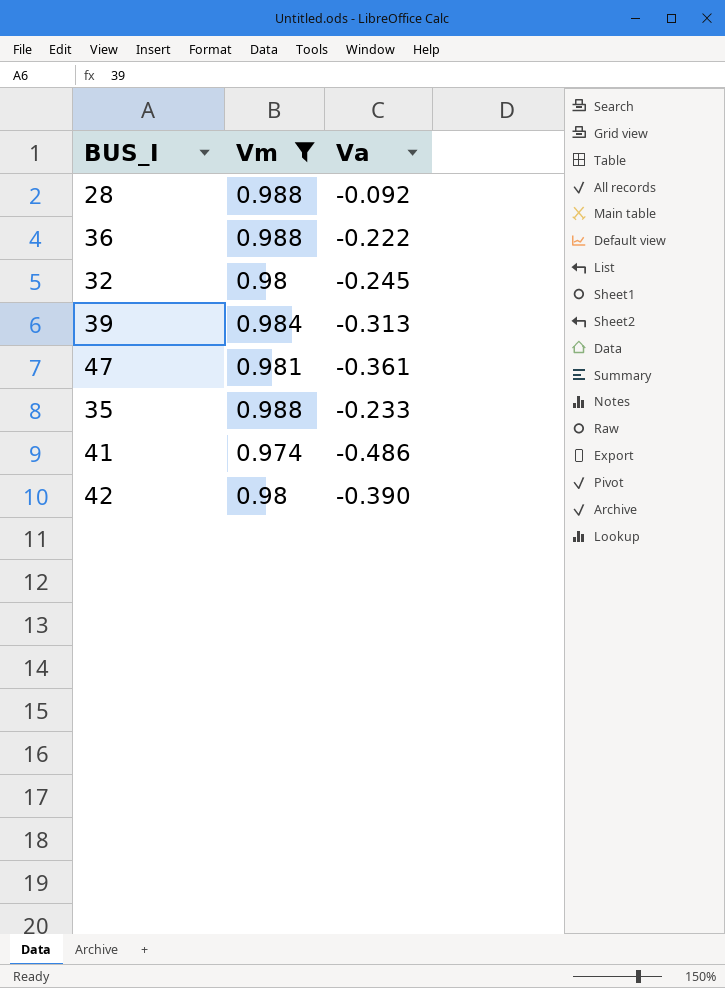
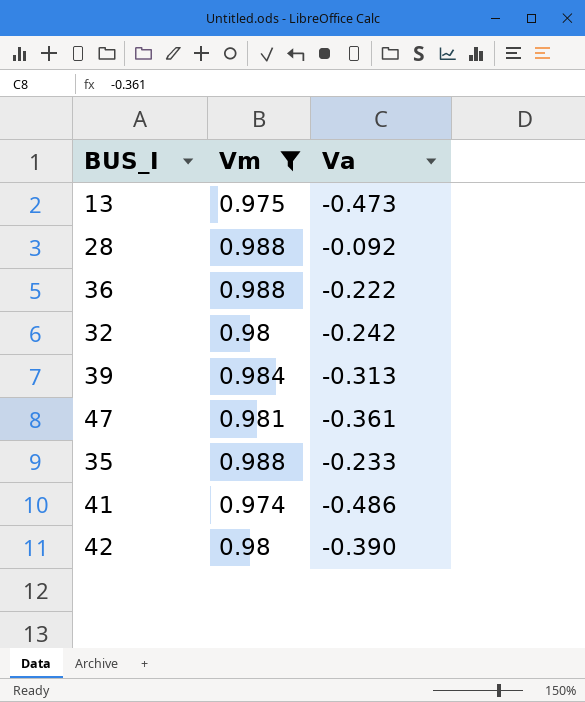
row 13: none -> 0.975 | -0.473
32 | Va: -0.245 -> -0.242

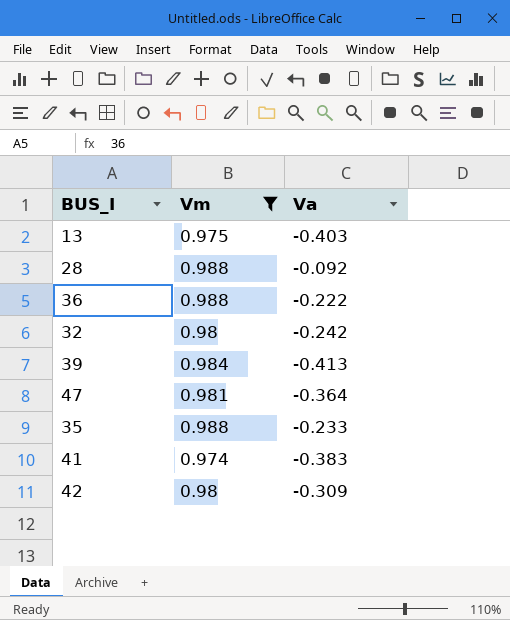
13 | Va: -0.473 -> -0.403
39 | Va: -0.313 -> -0.413
47 | Va: -0.361 -> -0.364
41 | Va: -0.486 -> -0.383
42 | Va: -0.390 -> -0.309

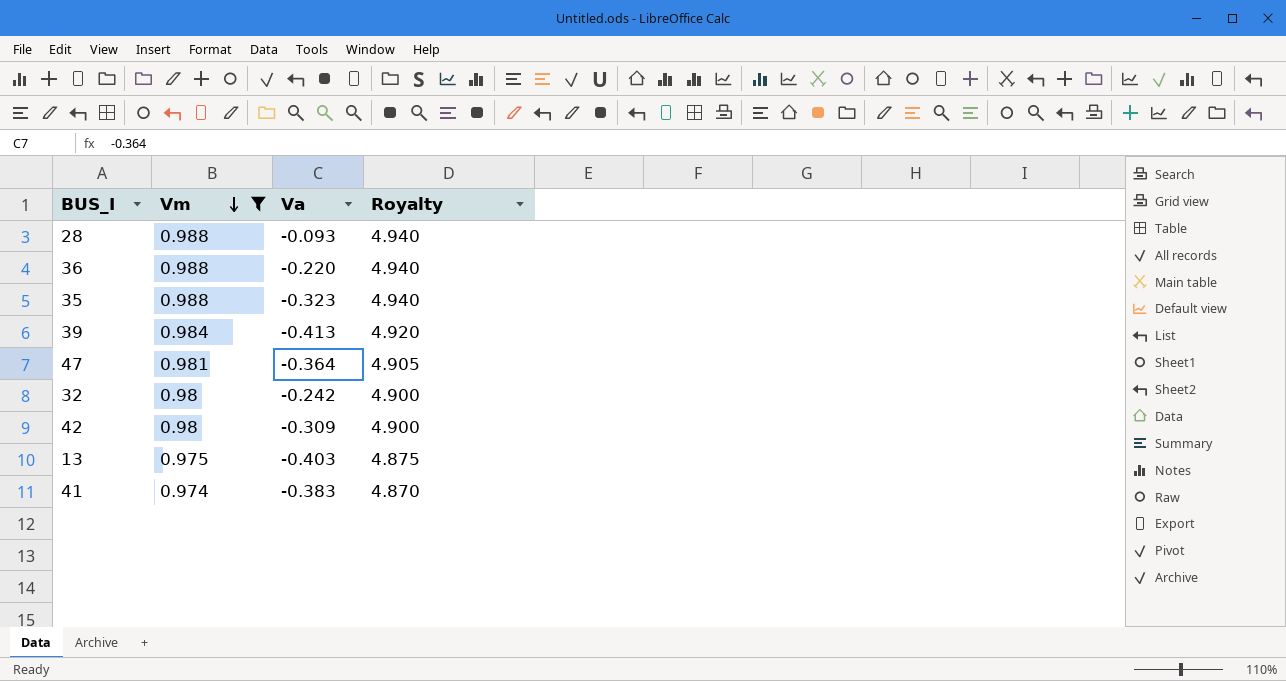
row order: none -> Vm descending
column Royalty | formula: none -> [Vm] * 5
28 | Va: -0.092 -> -0.093
36 | Va: -0.222 -> -0.220
35 | Va: -0.233 -> -0.323

